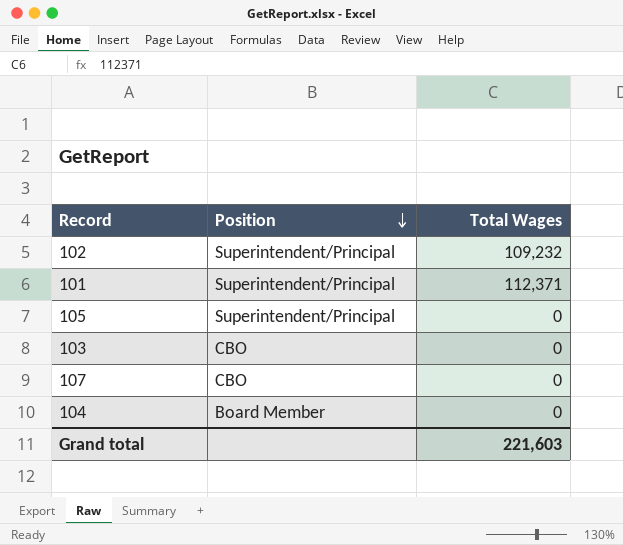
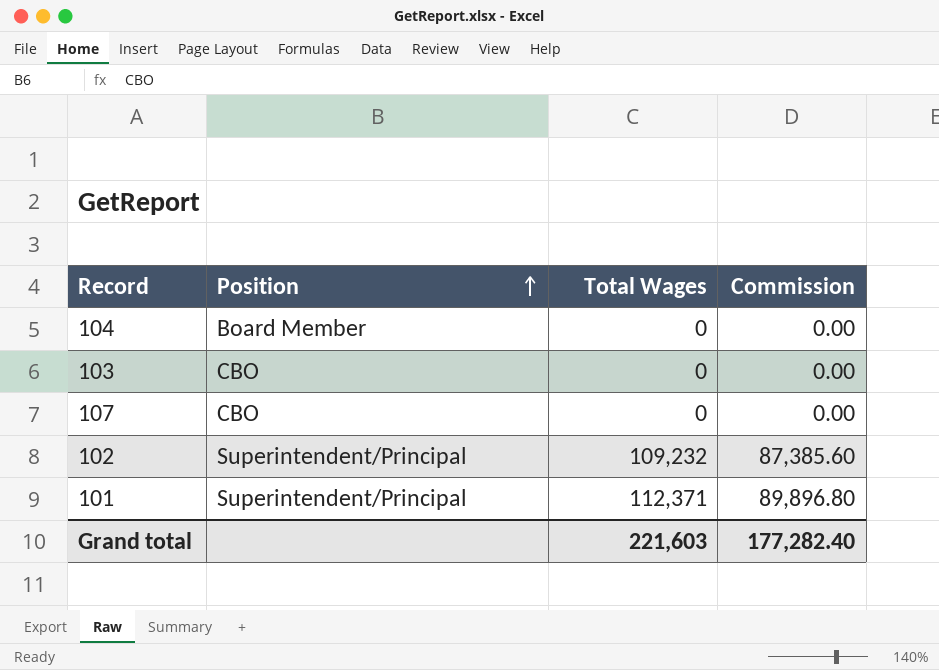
row order: Position descending -> Position ascending
column Commission | formula: none -> [Total Wages] * 0.8
row 105: Superintendent/Principal | 0 -> none

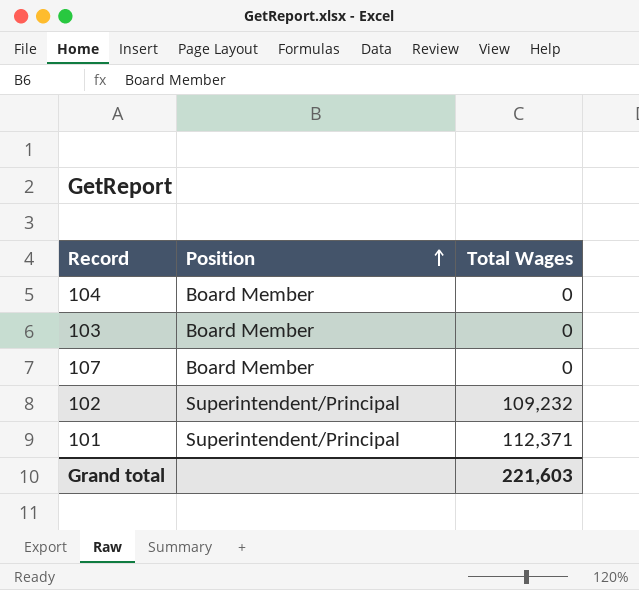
column Commission | formula: [Total Wages] * 0.8 -> none
103 | Position: CBO -> Board Member
107 | Position: CBO -> Board Member

